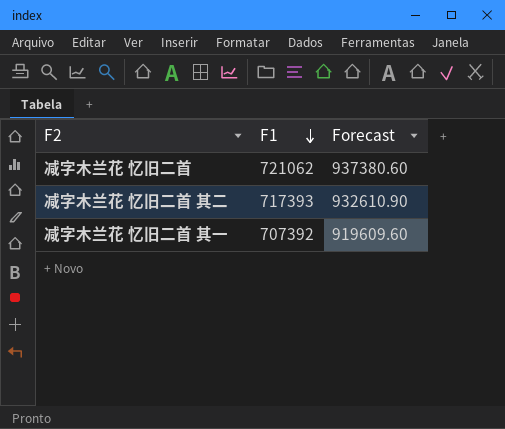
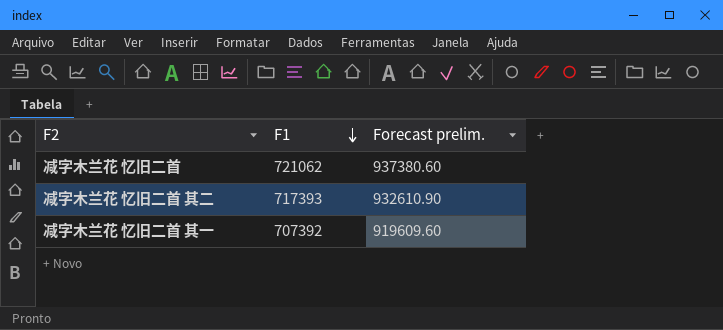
column name: Forecast -> Forecast prelim.

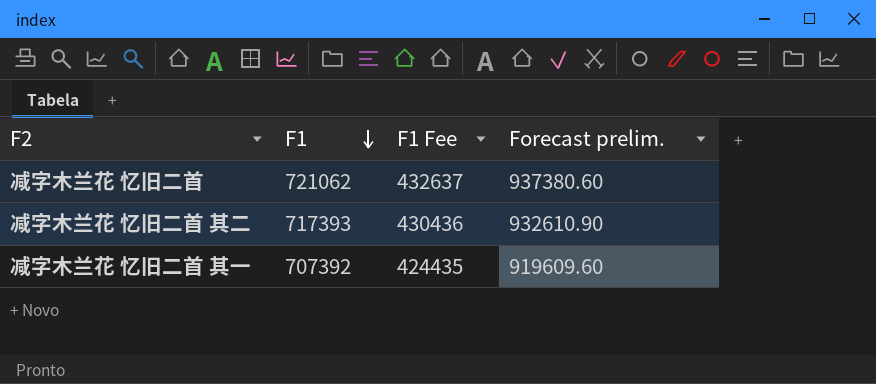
column F1 Fee | formula: none -> [F1] * 0.6

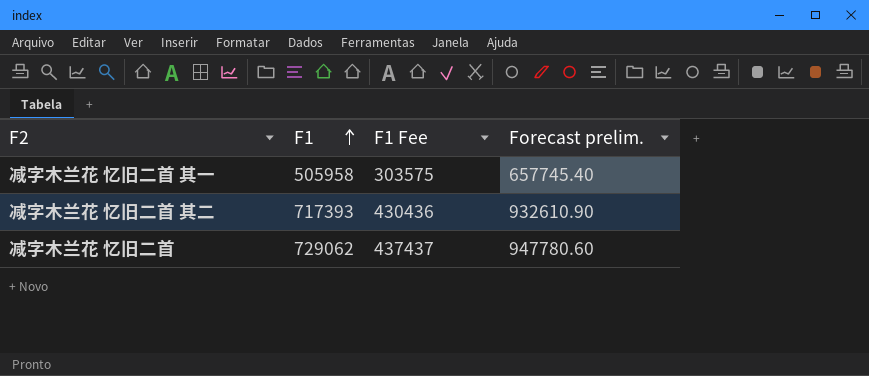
row order: F1 descending -> F1 ascending
减字木兰花 忆旧二首 其一 | F1: 707392 -> 505958
减字木兰花 忆旧二首 其一 | F1 Fee: 424435 -> 303575
减字木兰花 忆旧二首 其一 | Forecast prelim.: 919609.60 -> 657745.40
减字木兰花 忆旧二首 | F1: 721062 -> 729062
减字木兰花 忆旧二首 | F1 Fee: 432637 -> 437437
减字木兰花 忆旧二首 | Forecast prelim.: 937380.60 -> 947780.60

